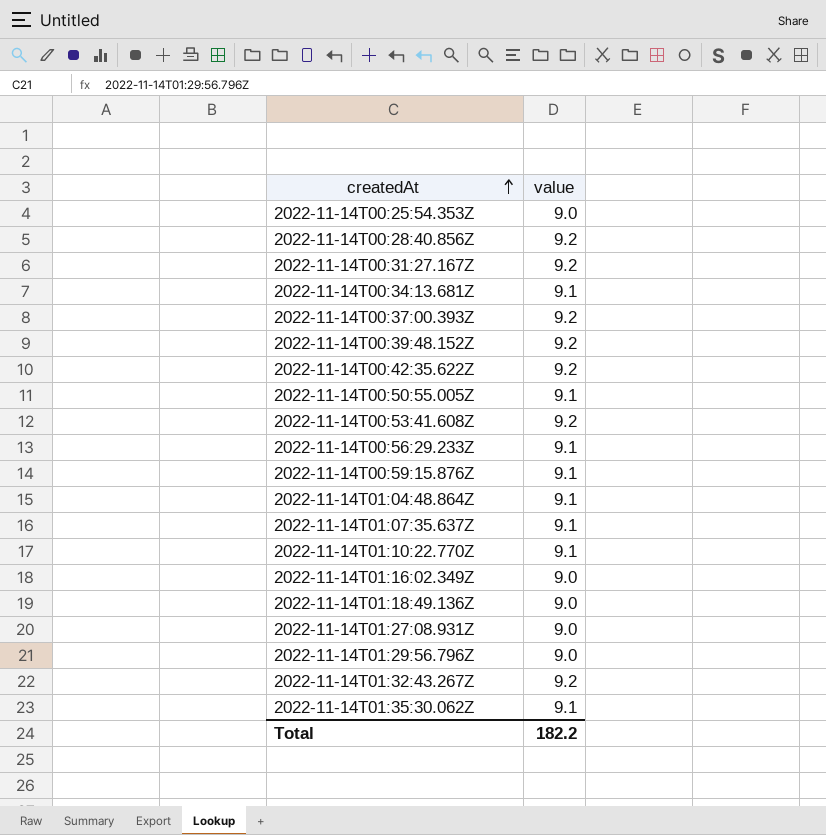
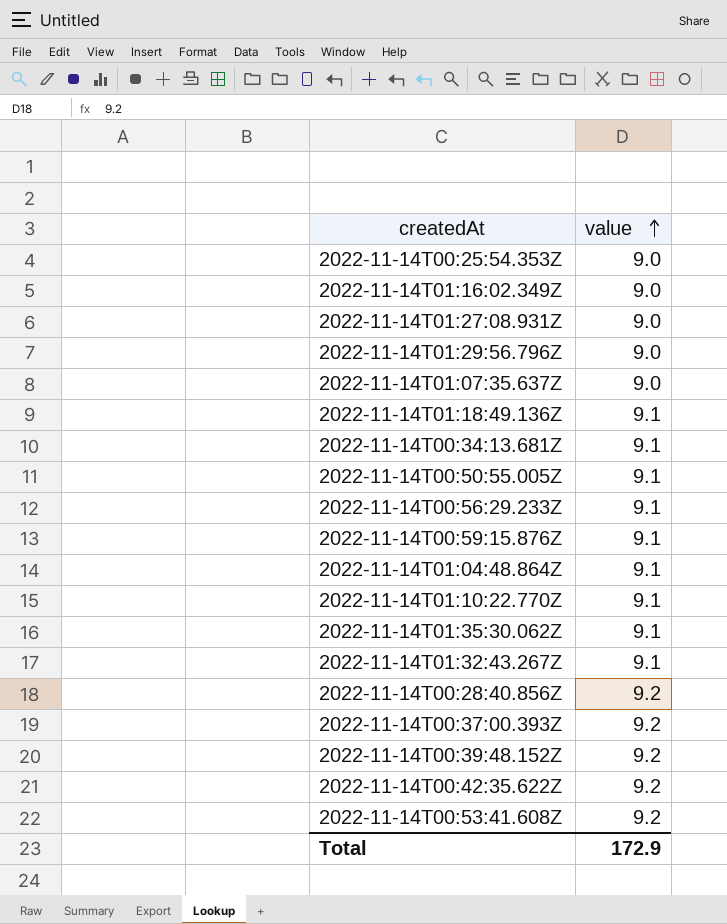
row order: createdAt ascending -> value ascending
row 2022-11-14T00:31:27.167Z: 9.2 -> none
2022-11-14T01:07:35.637Z | value: 9.1 -> 9.0
2022-11-14T01:18:49.136Z | value: 9.0 -> 9.1
2022-11-14T01:32:43.267Z | value: 9.2 -> 9.1
Total | value: 182.2 -> 172.9

